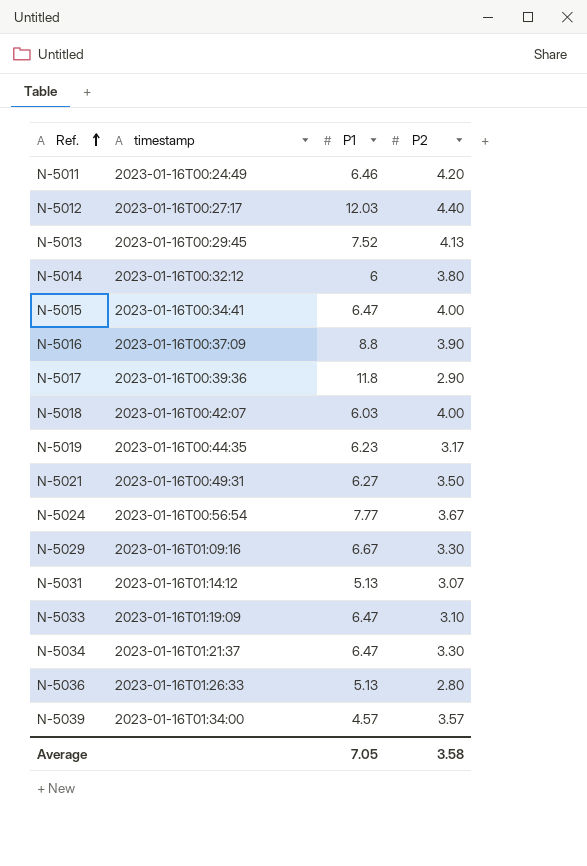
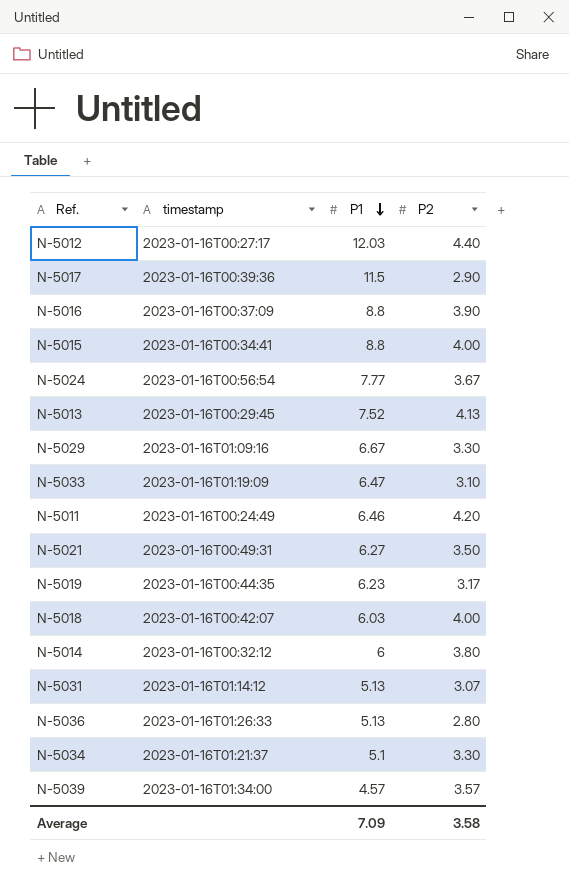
row order: Ref. ascending -> P1 descending
N-5017 | P1: 11.8 -> 11.5
N-5015 | P1: 6.47 -> 8.8
N-5034 | P1: 6.47 -> 5.1
Average | P1: 7.05 -> 7.09

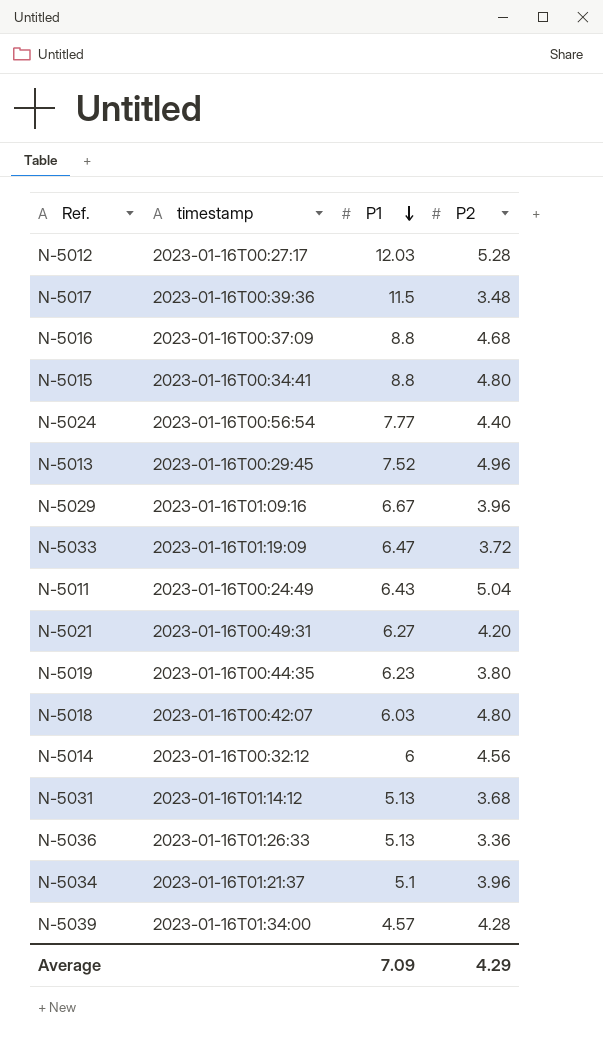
N-5012 | P2: 4.40 -> 5.28
N-5017 | P2: 2.90 -> 3.48
N-5016 | P2: 3.90 -> 4.68
N-5015 | P2: 4.00 -> 4.80
N-5024 | P2: 3.67 -> 4.40
N-5013 | P2: 4.13 -> 4.96
N-5029 | P2: 3.30 -> 3.96
N-5033 | P2: 3.10 -> 3.72
N-5011 | P1: 6.46 -> 6.43
N-5011 | P2: 4.20 -> 5.04
N-5021 | P2: 3.50 -> 4.20
N-5019 | P2: 3.17 -> 3.80
N-5018 | P2: 4.00 -> 4.80
N-5014 | P2: 3.80 -> 4.56
N-5031 | P2: 3.07 -> 3.68
N-5036 | P2: 2.80 -> 3.36
N-5034 | P2: 3.30 -> 3.96
N-5039 | P2: 3.57 -> 4.28
Average | P2: 3.58 -> 4.29

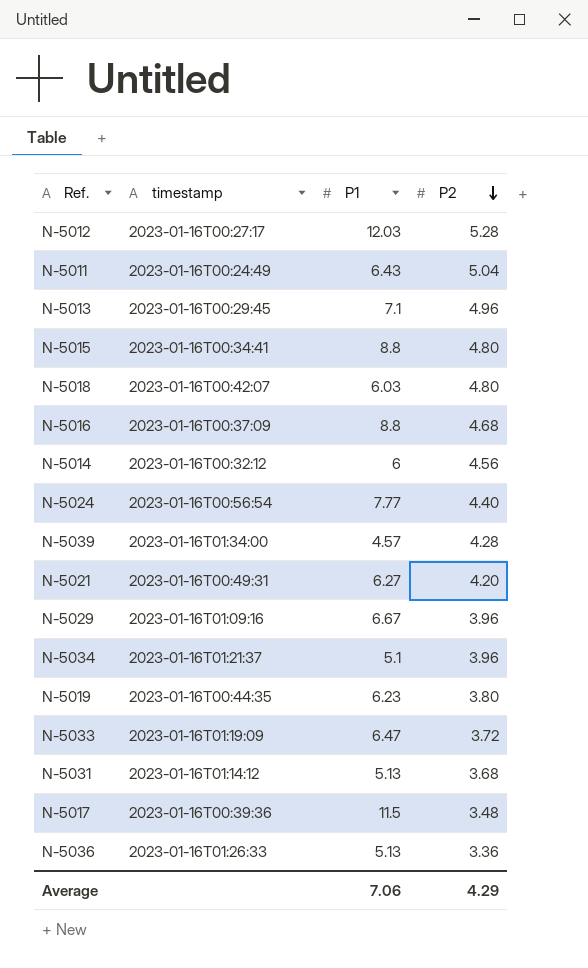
row order: P1 descending -> P2 descending
N-5013 | P1: 7.52 -> 7.1
Average | P1: 7.09 -> 7.06

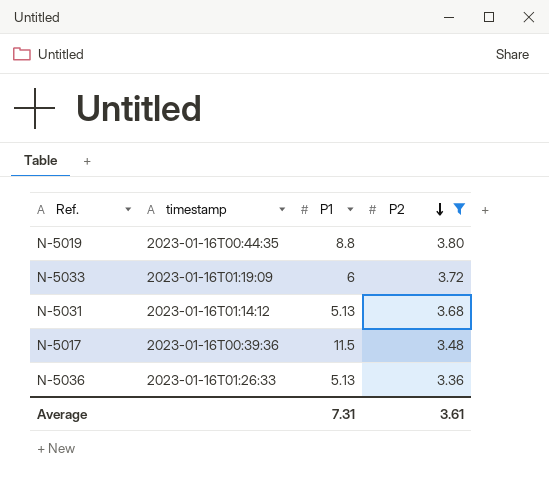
filter: none -> P2 <= 3.80
N-5019 | P1: 6.23 -> 8.8
N-5033 | P1: 6.47 -> 6
Average | P1: 7.06 -> 7.31
Average | P2: 4.29 -> 3.61

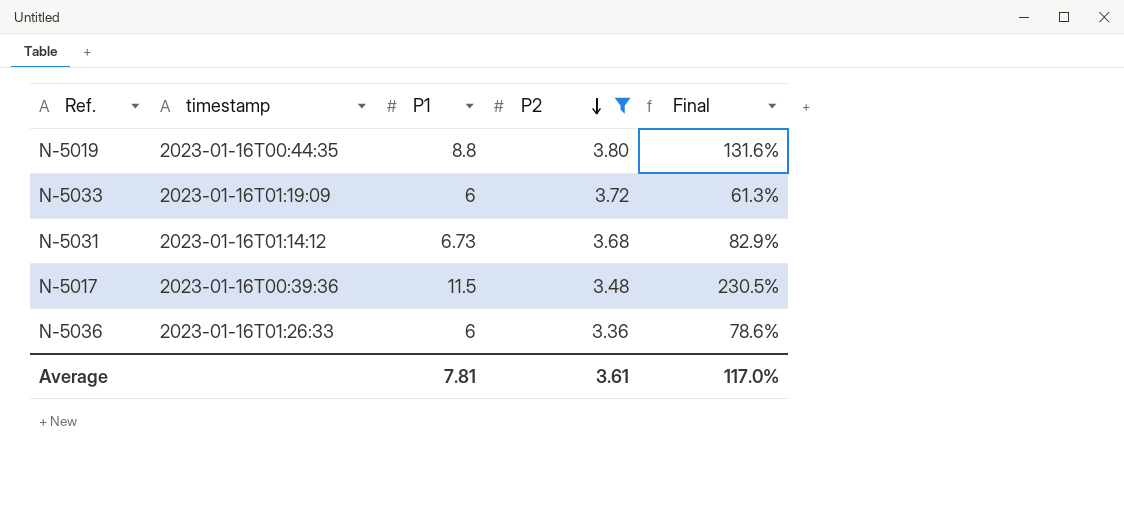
column Final | formula: none -> ([P1] - [P2]) / [P2]
N-5031 | P1: 5.13 -> 6.73
N-5036 | P1: 5.13 -> 6
Average | P1: 7.31 -> 7.81

